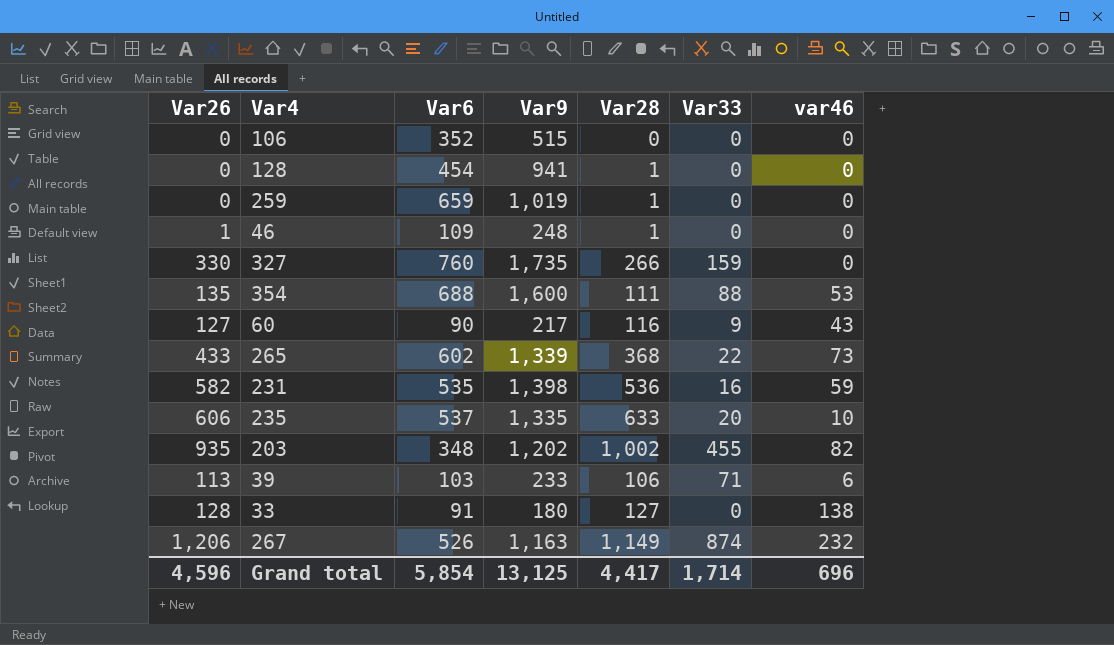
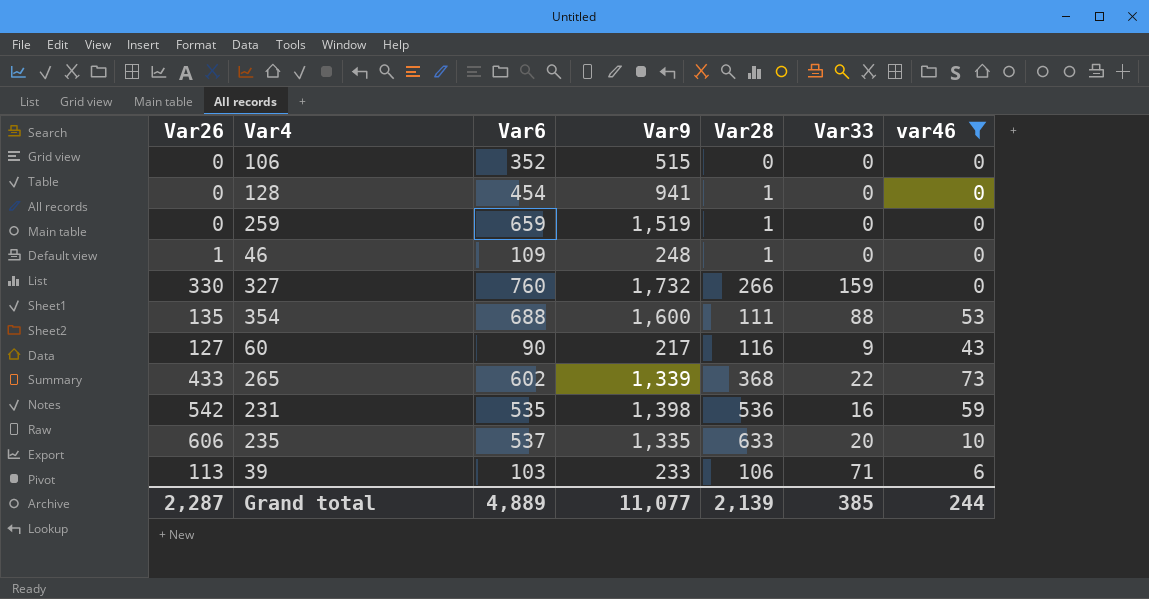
filter: none -> var46 <= 73
259 | Var9: 1,019 -> 1,519
327 | Var9: 1,735 -> 1,732
231 | Var26: 582 -> 542
Grand total | Var26: 4,596 -> 2,287
Grand total | Var6: 5,854 -> 4,889
Grand total | Var9: 13,125 -> 11,077
Grand total | Var28: 4,417 -> 2,139
Grand total | Var33: 1,714 -> 385
Grand total | var46: 696 -> 244

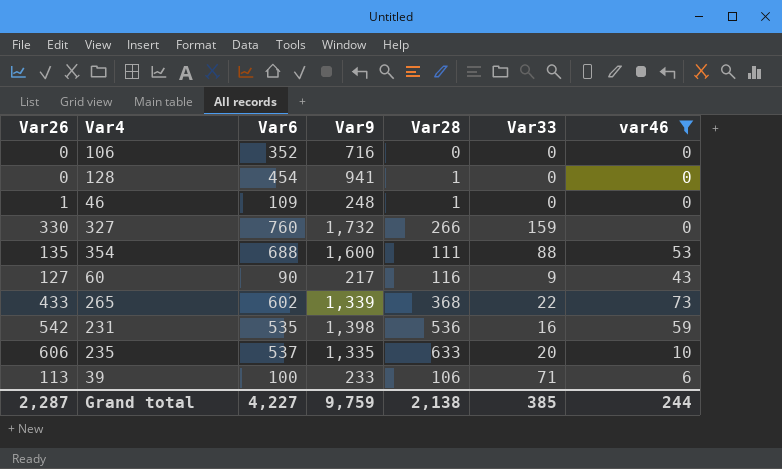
row 259: 0 | 659 | 1,519 | 1 | 0 | 0 -> none
106 | Var9: 515 -> 716
39 | Var6: 103 -> 100
Grand total | Var6: 4,889 -> 4,227
Grand total | Var9: 11,077 -> 9,759
Grand total | Var28: 2,139 -> 2,138

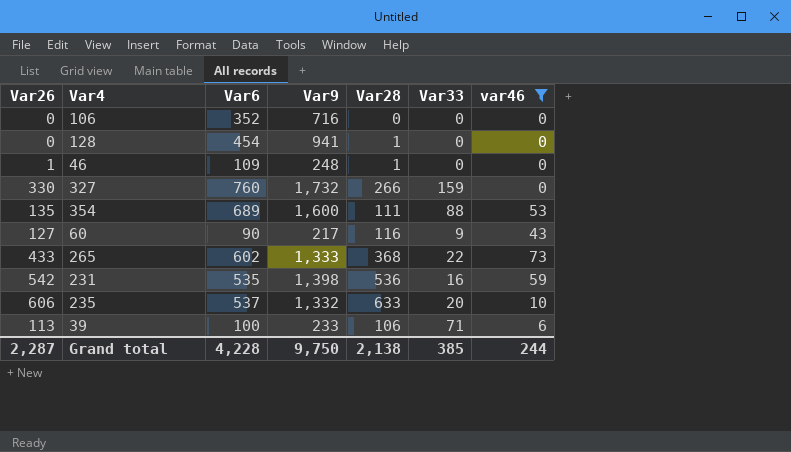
354 | Var6: 688 -> 689
265 | Var9: 1,339 -> 1,333
235 | Var9: 1,335 -> 1,332
Grand total | Var6: 4,227 -> 4,228
Grand total | Var9: 9,759 -> 9,750

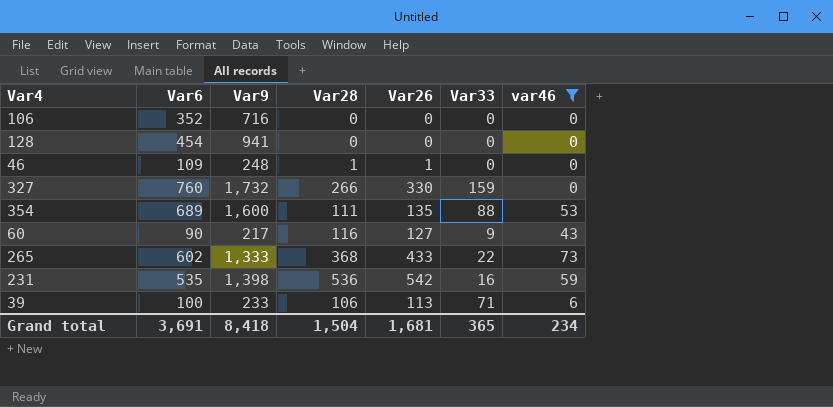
column Var26 | position: 1 -> 5
row 235: 606 | 537 | 1,332 | 633 | 20 | 10 -> none
128 | Var28: 1 -> 0
Grand total | Var6: 4,228 -> 3,691
Grand total | Var9: 9,750 -> 8,418
Grand total | Var28: 2,138 -> 1,504
Grand total | Var26: 2,287 -> 1,681
Grand total | Var33: 385 -> 365
Grand total | var46: 244 -> 234

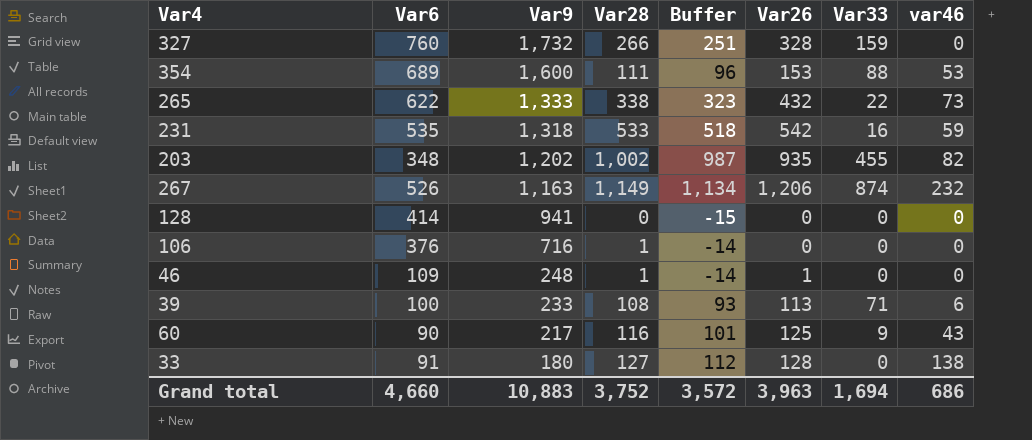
filter: var46 <= 73 -> none
row order: none -> Var9 descending
column Buffer | formula: none -> [Var28] - 15
327 | Var26: 330 -> 328
354 | Var26: 135 -> 153
265 | Var6: 602 -> 622
265 | Var28: 368 -> 338
265 | Var26: 433 -> 432
231 | Var9: 1,398 -> 1,318
231 | Var28: 536 -> 533
128 | Var6: 454 -> 414
106 | Var6: 352 -> 376
106 | Var28: 0 -> 1
39 | Var28: 106 -> 108
60 | Var26: 127 -> 125
Grand total | Var6: 3,691 -> 4,660
Grand total | Var9: 8,418 -> 10,883
Grand total | Var28: 1,504 -> 3,752
Grand total | Var26: 1,681 -> 3,963
Grand total | Var33: 365 -> 1,694
Grand total | var46: 234 -> 686

